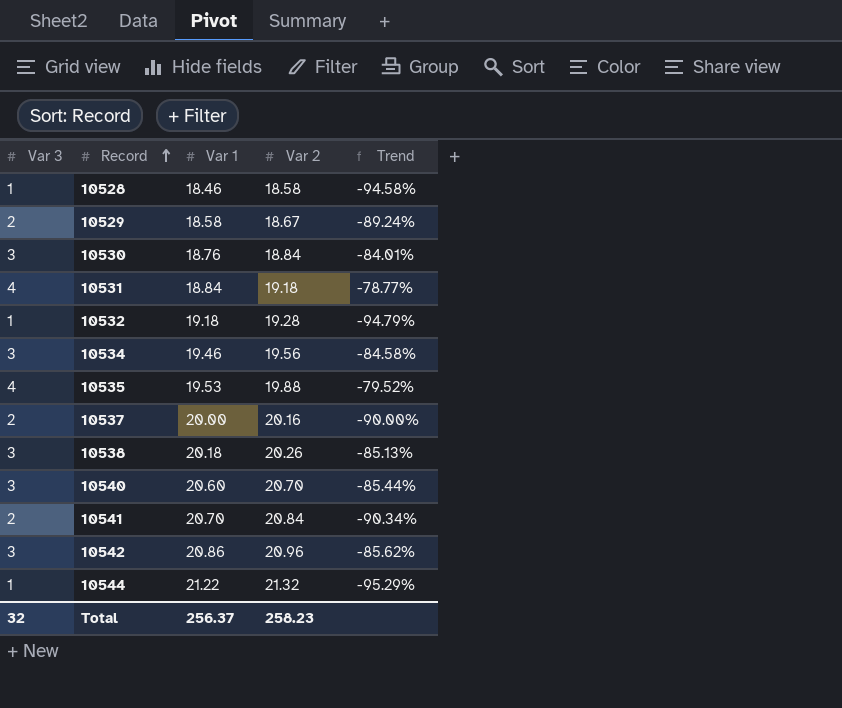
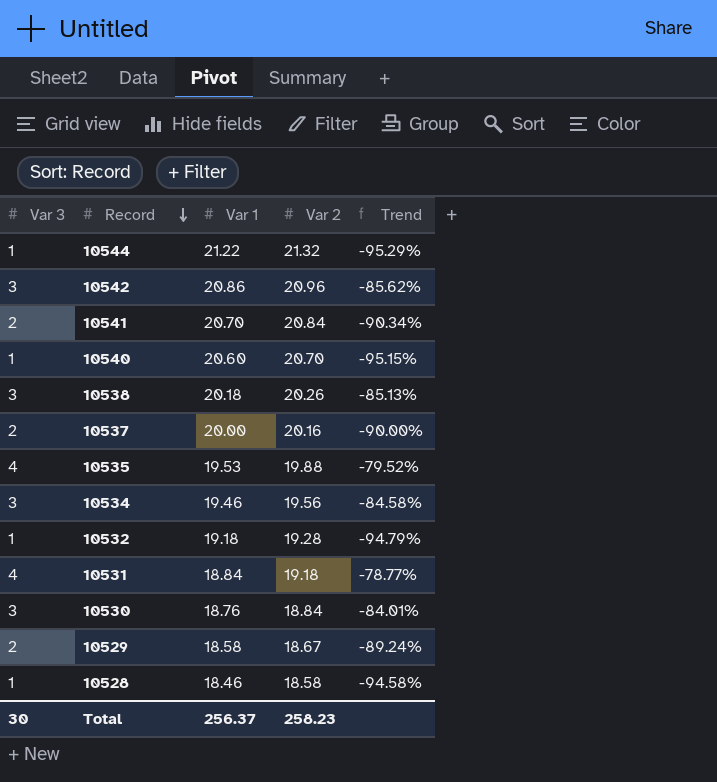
row order: Record ascending -> Record descending
10540 | Var 3: 3 -> 1
10540 | Trend: -85.44% -> -95.15%
Total | Var 3: 32 -> 30

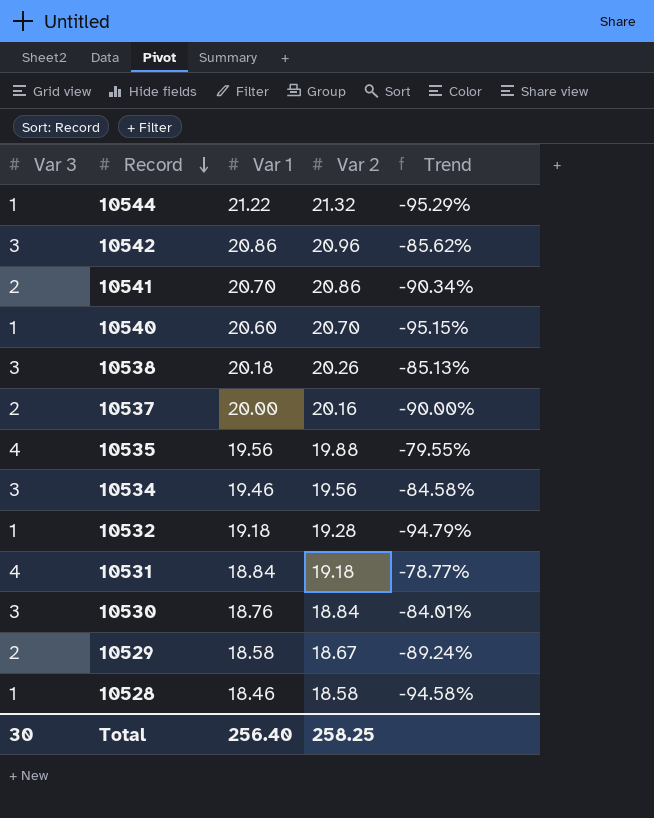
10541 | Var 2: 20.84 -> 20.86
10535 | Var 1: 19.53 -> 19.56
10535 | Trend: -79.52% -> -79.55%
Total | Var 1: 256.37 -> 256.40
Total | Var 2: 258.23 -> 258.25

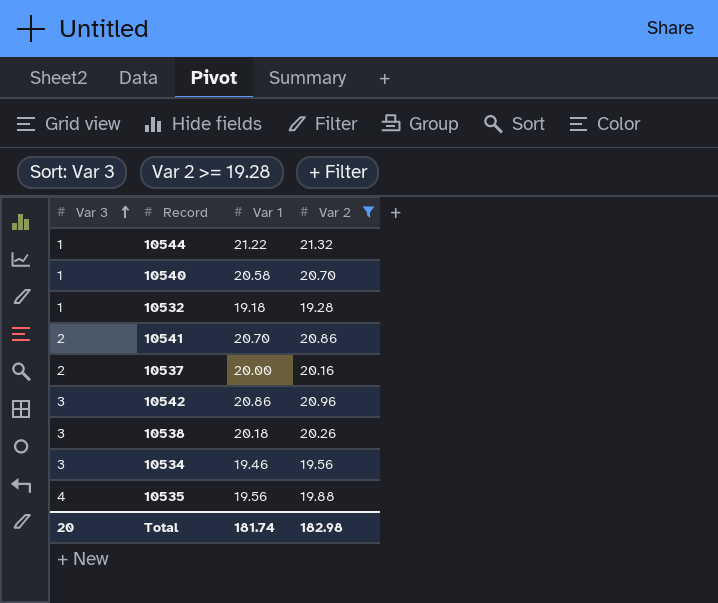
filter: none -> Var 2 >= 19.28
row order: Record descending -> Var 3 ascending
column Trend | formula: ([Var 3] - [Var 1]) / [Var 1] -> none
10540 | Var 1: 20.60 -> 20.58
Total | Var 3: 30 -> 20
Total | Var 1: 256.40 -> 181.74
Total | Var 2: 258.25 -> 182.98

